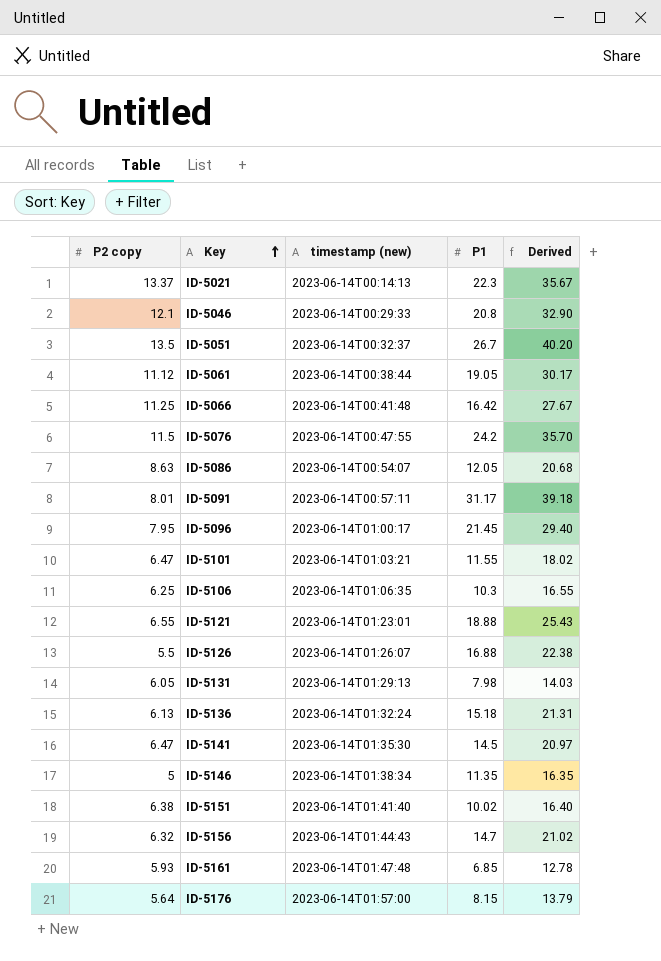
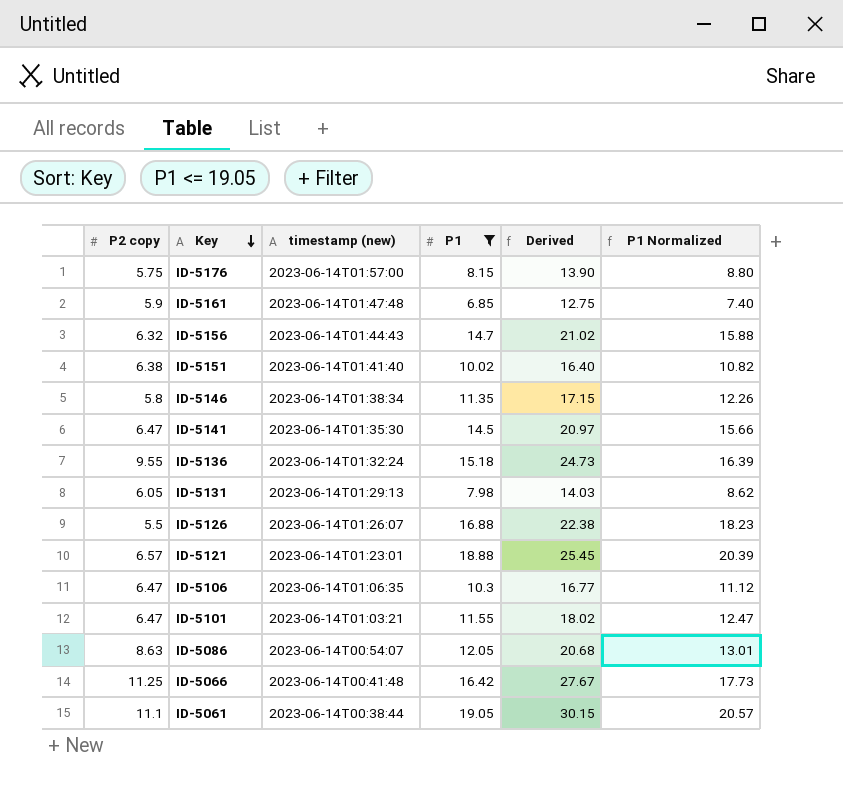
filter: none -> P1 <= 19.05
row order: Key ascending -> Key descending
column P1 Normalized | formula: none -> [P1] * 1.08
ID-5176 | P2 copy: 5.64 -> 5.75
ID-5176 | Derived: 13.79 -> 13.90
ID-5161 | P2 copy: 5.93 -> 5.9
ID-5161 | Derived: 12.78 -> 12.75
ID-5146 | P2 copy: 5 -> 5.8
ID-5146 | Derived: 16.35 -> 17.15
ID-5136 | P2 copy: 6.13 -> 9.55
ID-5136 | Derived: 21.31 -> 24.73
ID-5121 | P2 copy: 6.55 -> 6.57
ID-5121 | Derived: 25.43 -> 25.45
ID-5106 | P2 copy: 6.25 -> 6.47
ID-5106 | Derived: 16.55 -> 16.77
ID-5061 | P2 copy: 11.12 -> 11.1
ID-5061 | Derived: 30.17 -> 30.15

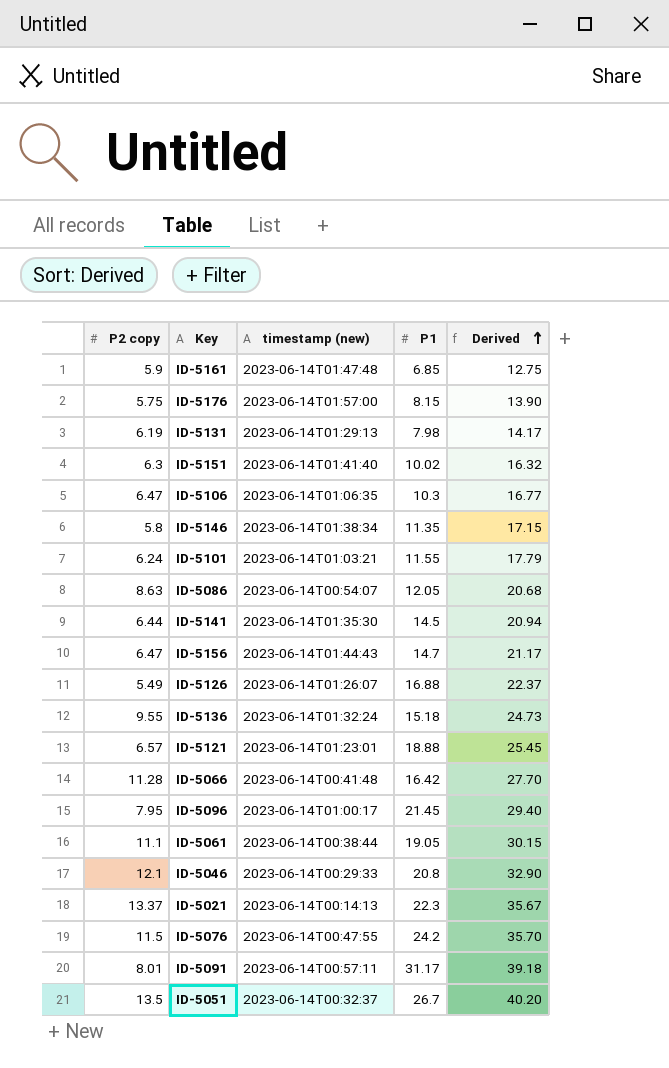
filter: P1 <= 19.05 -> none
row order: Key descending -> Derived ascending
column P1 Normalized | formula: [P1] * 1.08 -> none
ID-5131 | P2 copy: 6.05 -> 6.19
ID-5131 | Derived: 14.03 -> 14.17
ID-5151 | P2 copy: 6.38 -> 6.3
ID-5151 | Derived: 16.40 -> 16.32
ID-5101 | P2 copy: 6.47 -> 6.24
ID-5101 | Derived: 18.02 -> 17.79
ID-5141 | P2 copy: 6.47 -> 6.44
ID-5141 | Derived: 20.97 -> 20.94
ID-5156 | P2 copy: 6.32 -> 6.47
ID-5156 | Derived: 21.02 -> 21.17
ID-5126 | P2 copy: 5.5 -> 5.49
ID-5126 | Derived: 22.38 -> 22.37
ID-5066 | P2 copy: 11.25 -> 11.28
ID-5066 | Derived: 27.67 -> 27.70

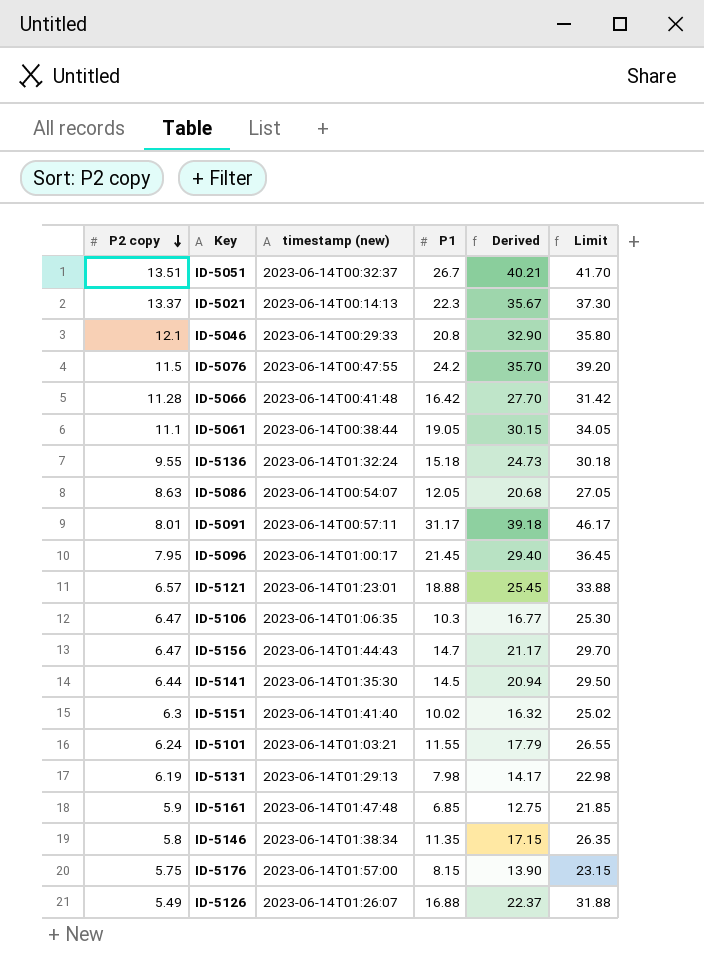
row order: Derived ascending -> P2 copy descending
column Limit | formula: none -> [P1] + 15
ID-5051 | P2 copy: 13.5 -> 13.51
ID-5051 | Derived: 40.20 -> 40.21

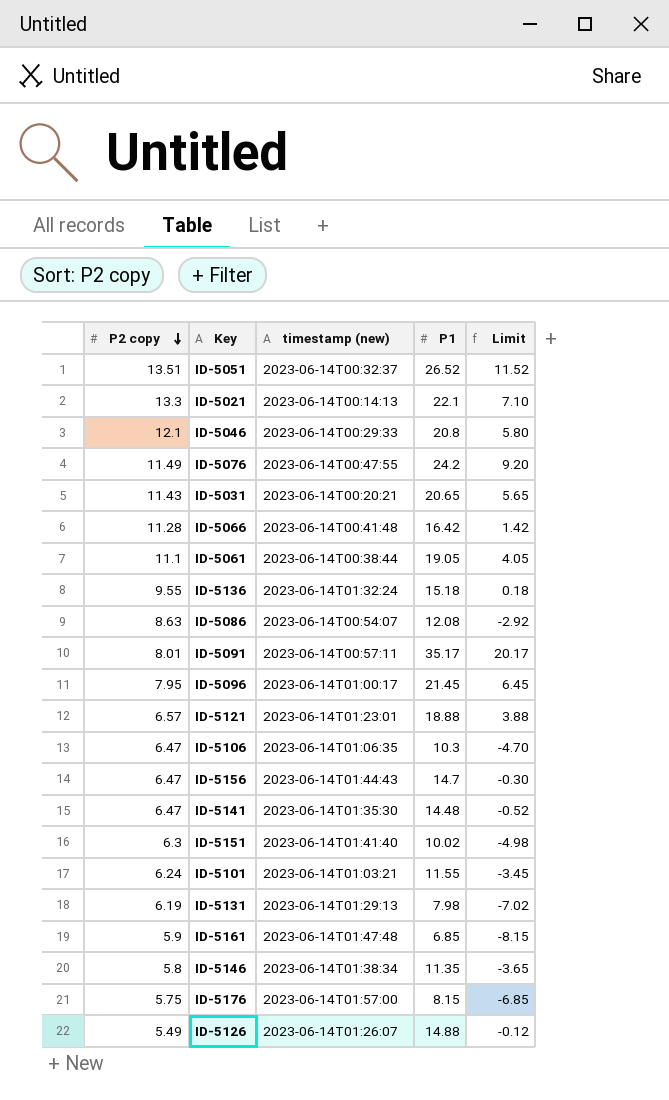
column Derived | formula: [P2 copy] + [P1] -> none
column Limit | formula: [P1] + 15 -> [P1] - 15
ID-5051 | P1: 26.7 -> 26.52
ID-5021 | P2 copy: 13.37 -> 13.3
ID-5021 | P1: 22.3 -> 22.1
ID-5076 | P2 copy: 11.5 -> 11.49
row ID-5031: none -> 11.43 | 2023-06-14T00:20:21 | 20.65 | 5.65
ID-5086 | P1: 12.05 -> 12.08
ID-5091 | P1: 31.17 -> 35.17
ID-5141 | P2 copy: 6.44 -> 6.47
ID-5141 | P1: 14.5 -> 14.48
ID-5126 | P1: 16.88 -> 14.88

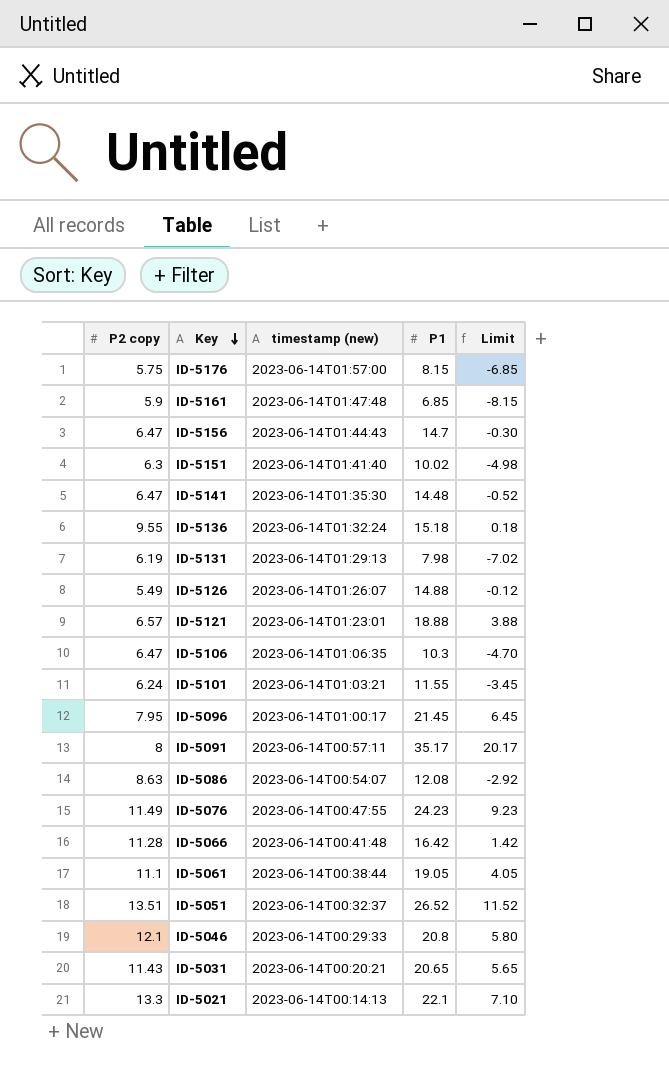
row order: P2 copy descending -> Key descending
row ID-5146: 5.8 | 2023-06-14T01:38:34 | 11.35 | -3.65 -> none
ID-5091 | P2 copy: 8.01 -> 8
ID-5076 | P1: 24.2 -> 24.23
ID-5076 | Limit: 9.20 -> 9.23

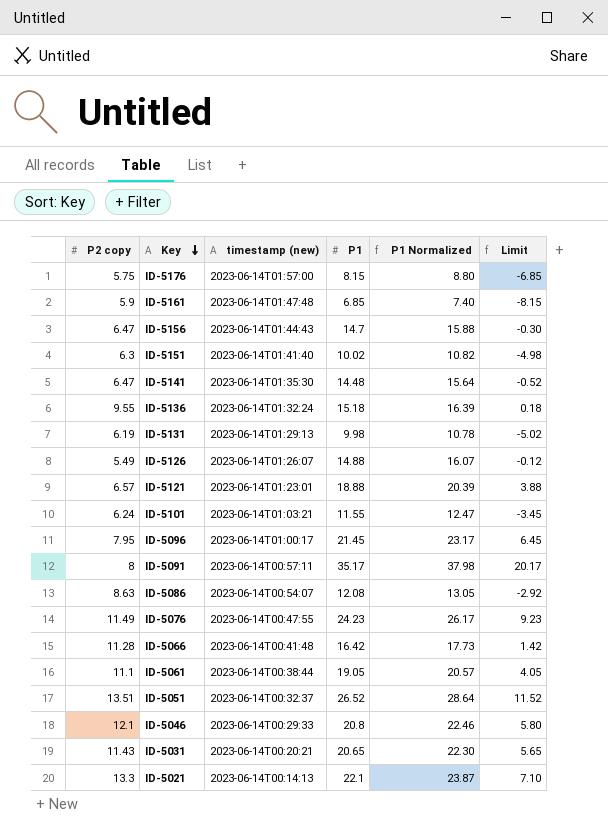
column P1 Normalized | formula: none -> [P1] * 1.08
row ID-5106: 6.47 | 2023-06-14T01:06:35 | 10.3 | -4.70 -> none
ID-5131 | P1: 7.98 -> 9.98
ID-5131 | Limit: -7.02 -> -5.02

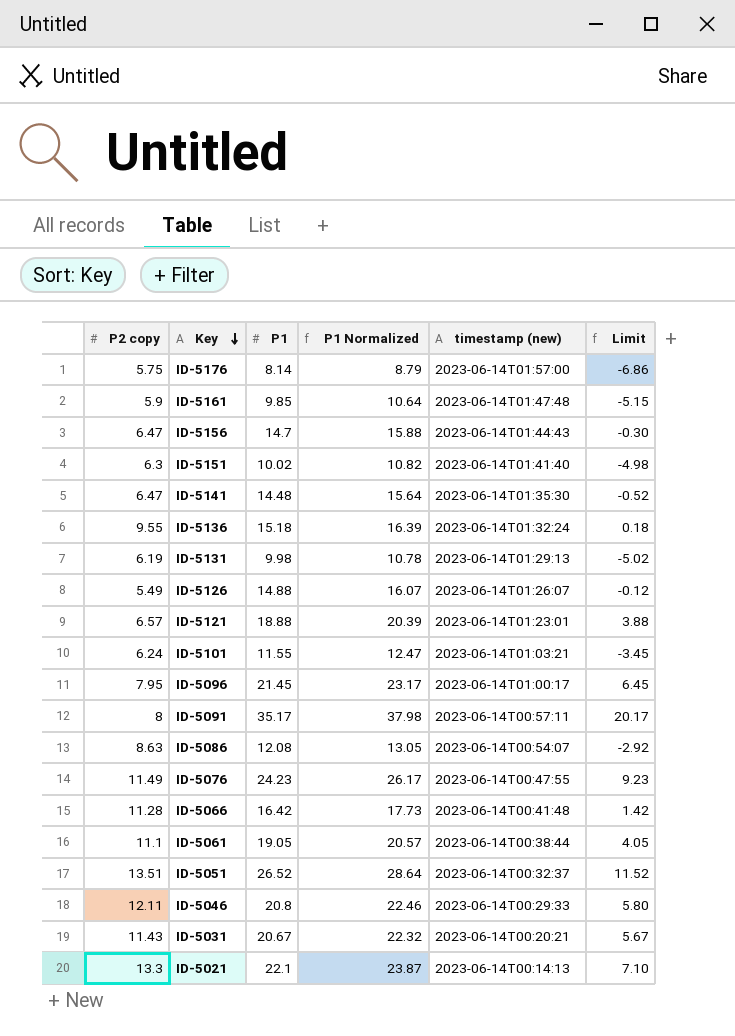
column timestamp (new) | position: 3 -> 5
ID-5176 | P1: 8.15 -> 8.14
ID-5176 | P1 Normalized: 8.80 -> 8.79
ID-5176 | Limit: -6.85 -> -6.86
ID-5161 | P1: 6.85 -> 9.85
ID-5161 | P1 Normalized: 7.40 -> 10.64
ID-5161 | Limit: -8.15 -> -5.15
ID-5046 | P2 copy: 12.1 -> 12.11
ID-5031 | P1: 20.65 -> 20.67
ID-5031 | P1 Normalized: 22.30 -> 22.32
ID-5031 | Limit: 5.65 -> 5.67

